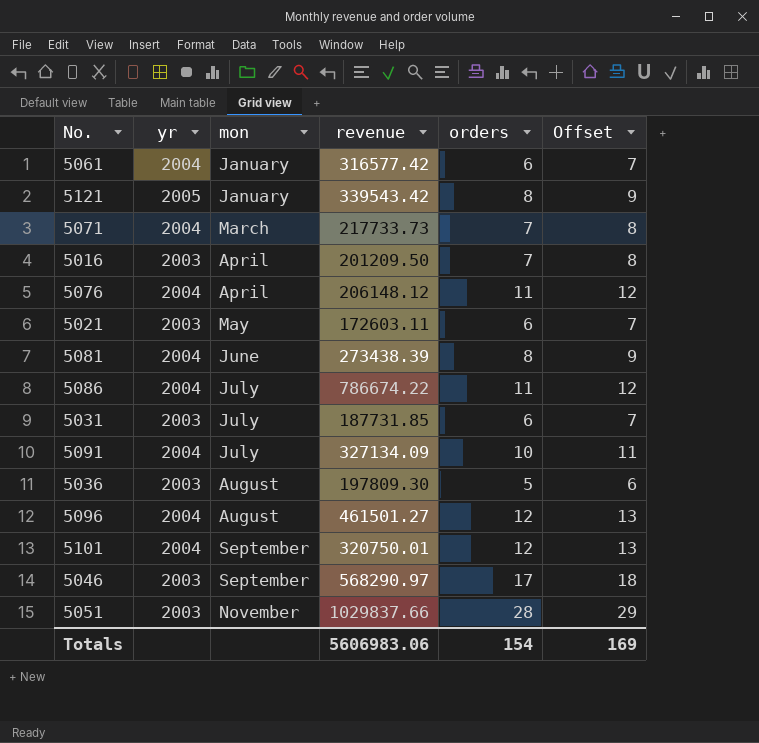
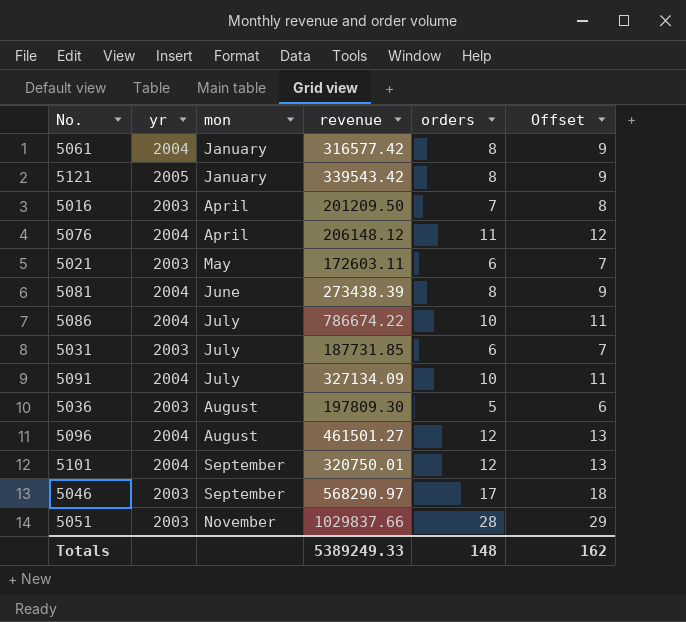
row 5071: 2004 | March | 217733.73 | 7 | 8 -> none
5061 | orders: 6 -> 8
5061 | Offset: 7 -> 9
5086 | orders: 11 -> 10
5086 | Offset: 12 -> 11
Totals | revenue: 5606983.06 -> 5389249.33
Totals | orders: 154 -> 148
Totals | Offset: 169 -> 162

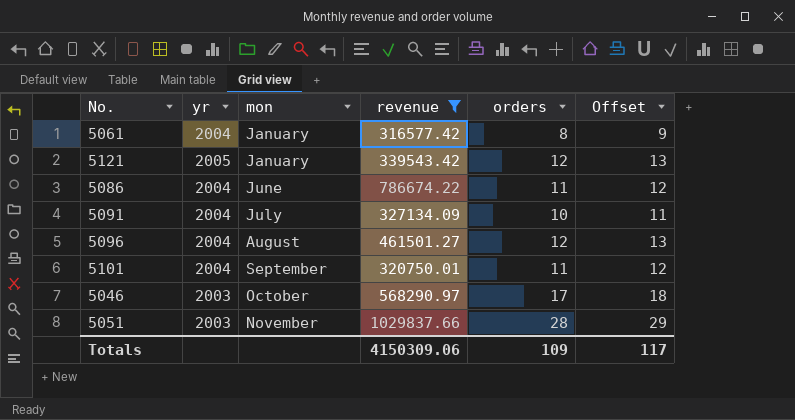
filter: none -> revenue >= 316577.42
5121 | orders: 8 -> 12
5121 | Offset: 9 -> 13
5086 | mon: July -> June
5086 | orders: 10 -> 11
5086 | Offset: 11 -> 12
5101 | orders: 12 -> 11
5101 | Offset: 13 -> 12
5046 | mon: September -> October
Totals | revenue: 5389249.33 -> 4150309.06
Totals | orders: 148 -> 109
Totals | Offset: 162 -> 117

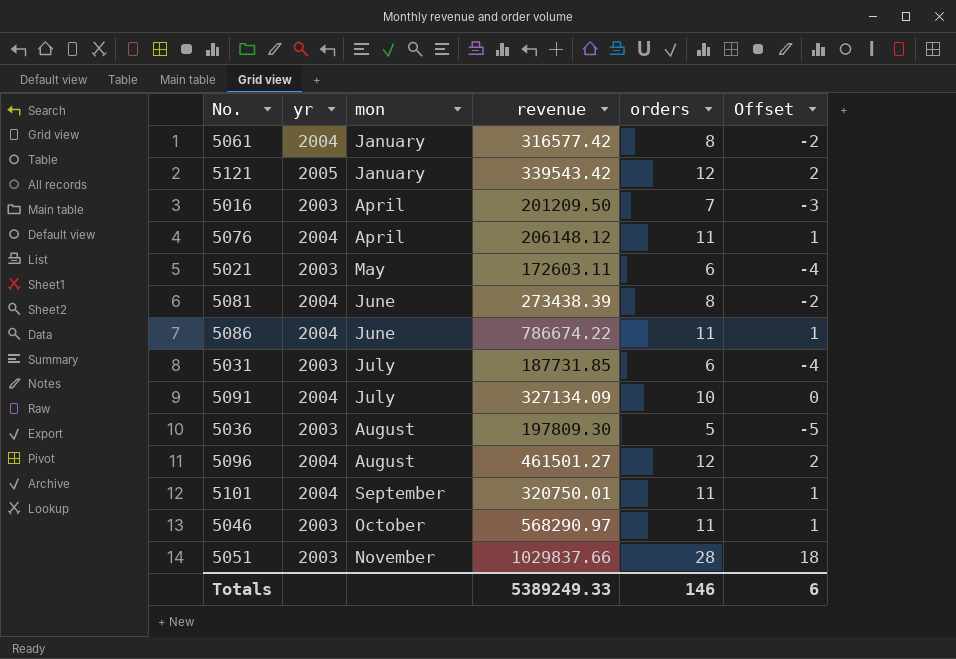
filter: revenue >= 316577.42 -> none
column Offset | formula: [orders] + 1 -> [orders] - 10
5046 | orders: 17 -> 11
Totals | revenue: 4150309.06 -> 5389249.33
Totals | orders: 109 -> 146
Totals | Offset: 117 -> 6

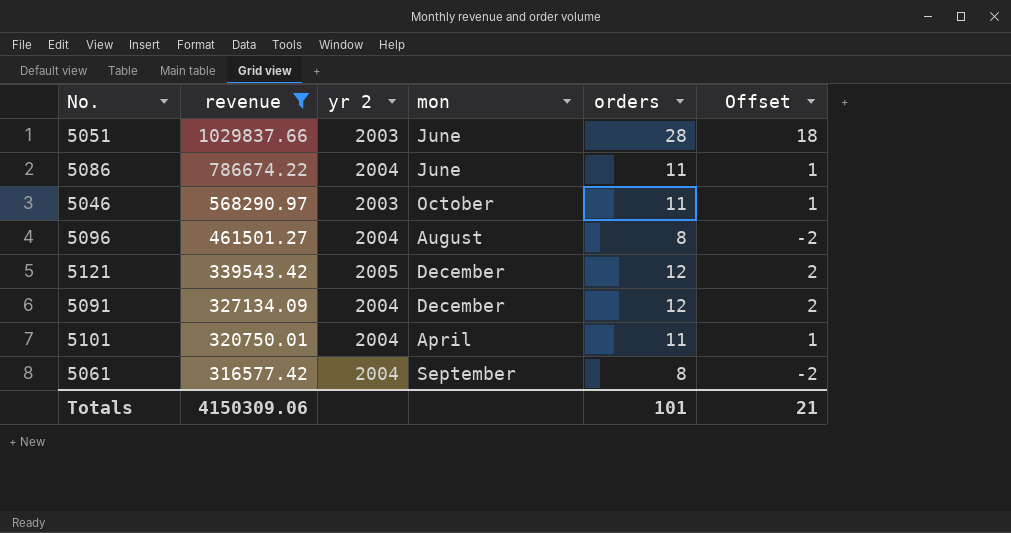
filter: none -> revenue >= 316577.42
row order: mon ascending -> revenue descending
column revenue | position: 4 -> 2
column name: yr -> yr 2
5051 | mon: November -> June
5096 | orders: 12 -> 8
5096 | Offset: 2 -> -2
5121 | mon: January -> December
5091 | mon: July -> December
5091 | orders: 10 -> 12
5091 | Offset: 0 -> 2
5101 | mon: September -> April
5061 | mon: January -> September
Totals | revenue: 5389249.33 -> 4150309.06
Totals | orders: 146 -> 101
Totals | Offset: 6 -> 21

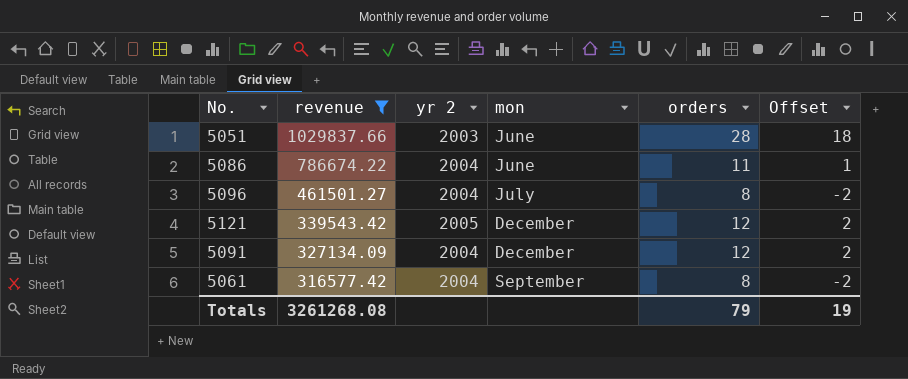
row 5046: 568290.97 | 2003 | October | 11 | 1 -> none
row 5101: 320750.01 | 2004 | April | 11 | 1 -> none
5096 | mon: August -> July
Totals | revenue: 4150309.06 -> 3261268.08
Totals | orders: 101 -> 79
Totals | Offset: 21 -> 19

